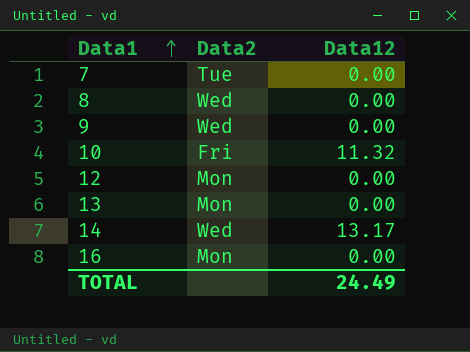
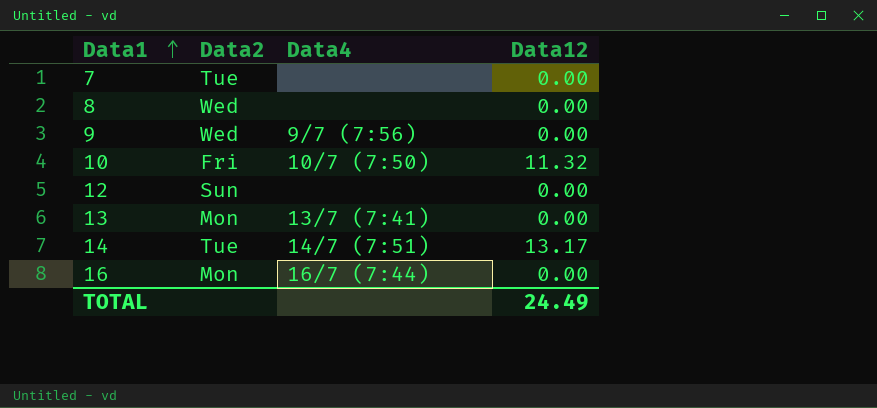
column Data4 | position: none -> 3
12 | Data2: Mon -> Sun
14 | Data2: Wed -> Tue

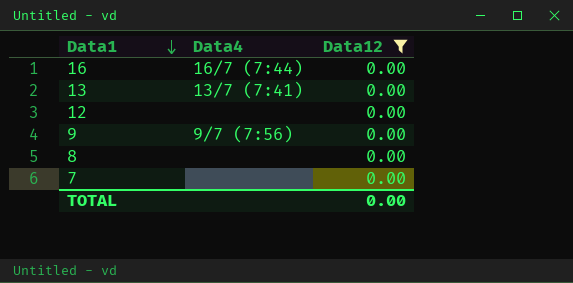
filter: none -> Data12 = 0.00
row order: Data1 ascending -> Data1 descending
column Data2 | position: 2 -> none
TOTAL | Data12: 24.49 -> 0.00

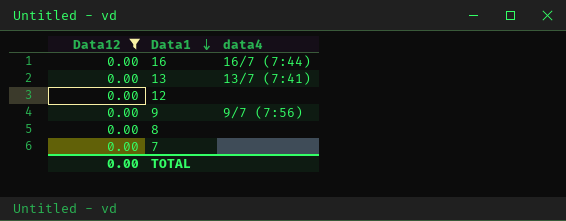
column Data12 | position: 3 -> 1
column name: Data4 -> data4

